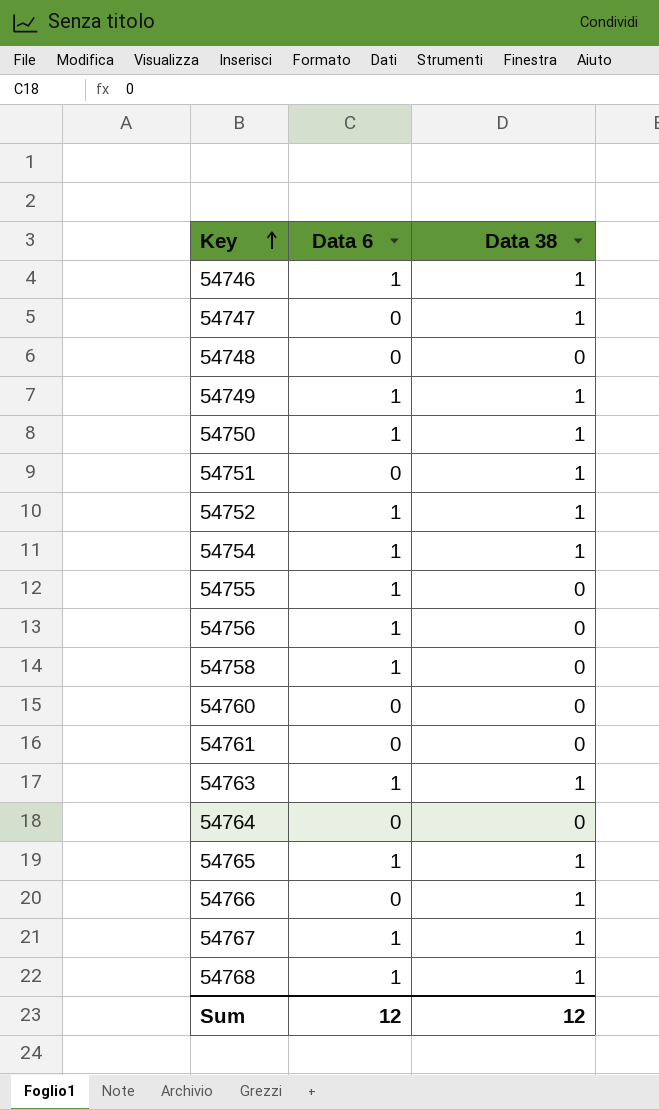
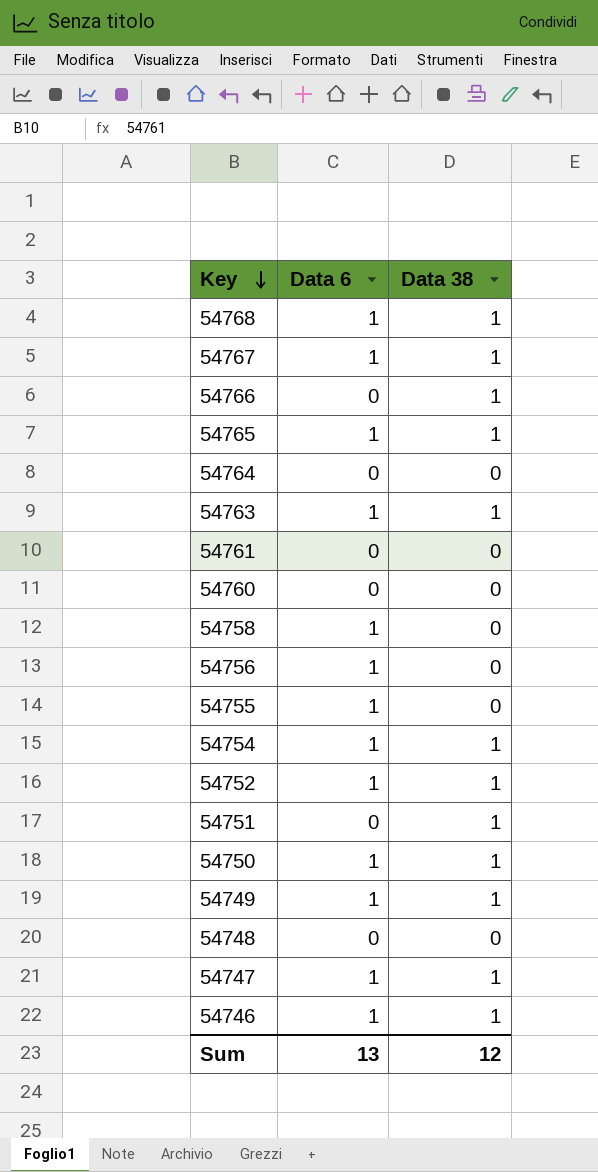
row order: Key ascending -> Key descending
54747 | Data 6: 0 -> 1
Sum | Data 6: 12 -> 13

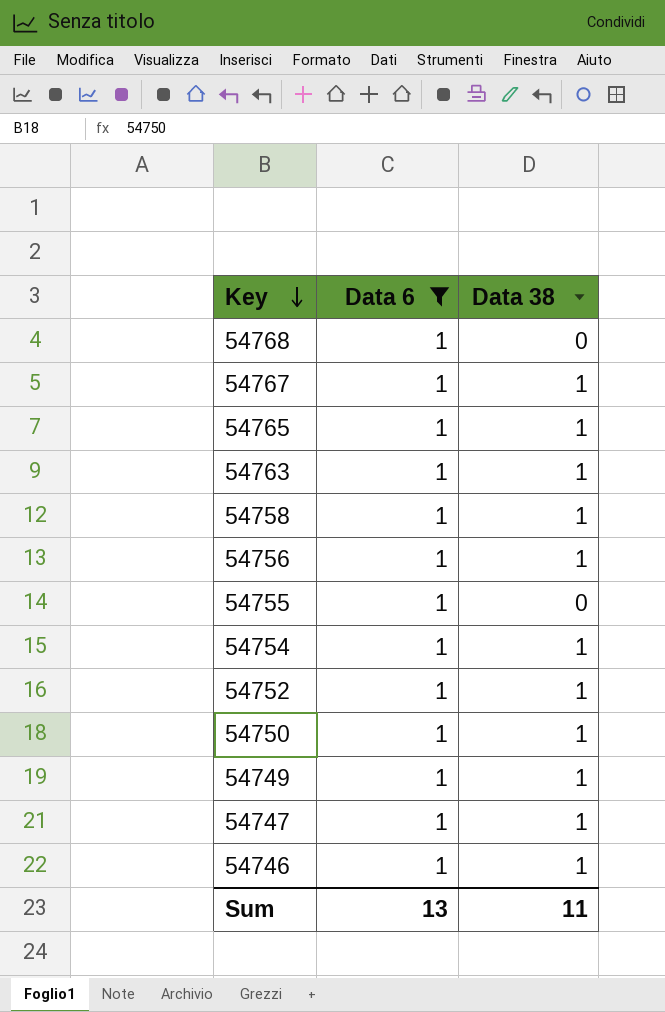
filter: none -> Data 6 = 1
54768 | Data 38: 1 -> 0
54758 | Data 38: 0 -> 1
54756 | Data 38: 0 -> 1
Sum | Data 38: 12 -> 11

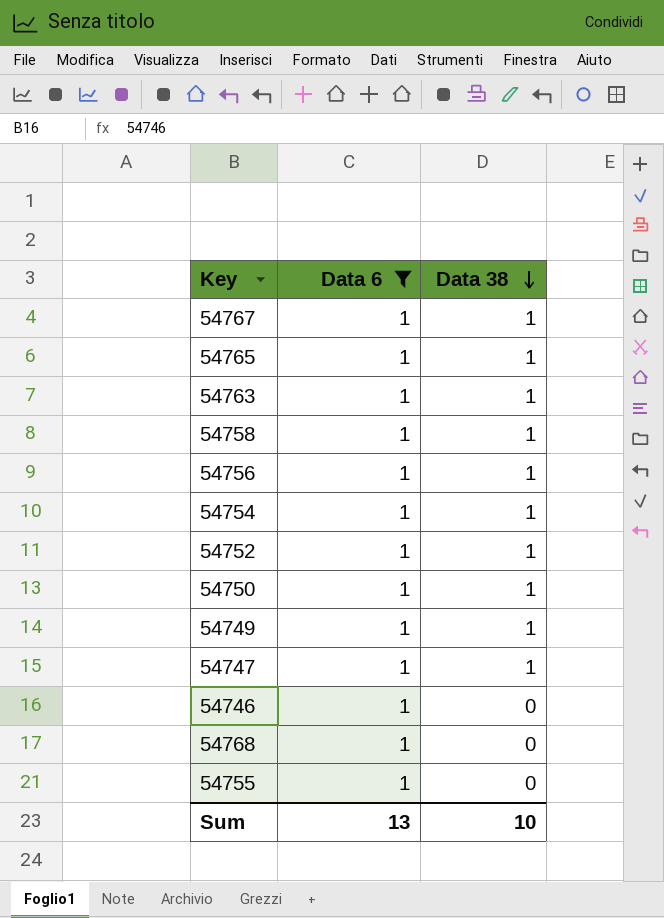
row order: Key descending -> Data 38 descending
54746 | Data 38: 1 -> 0
Sum | Data 38: 11 -> 10

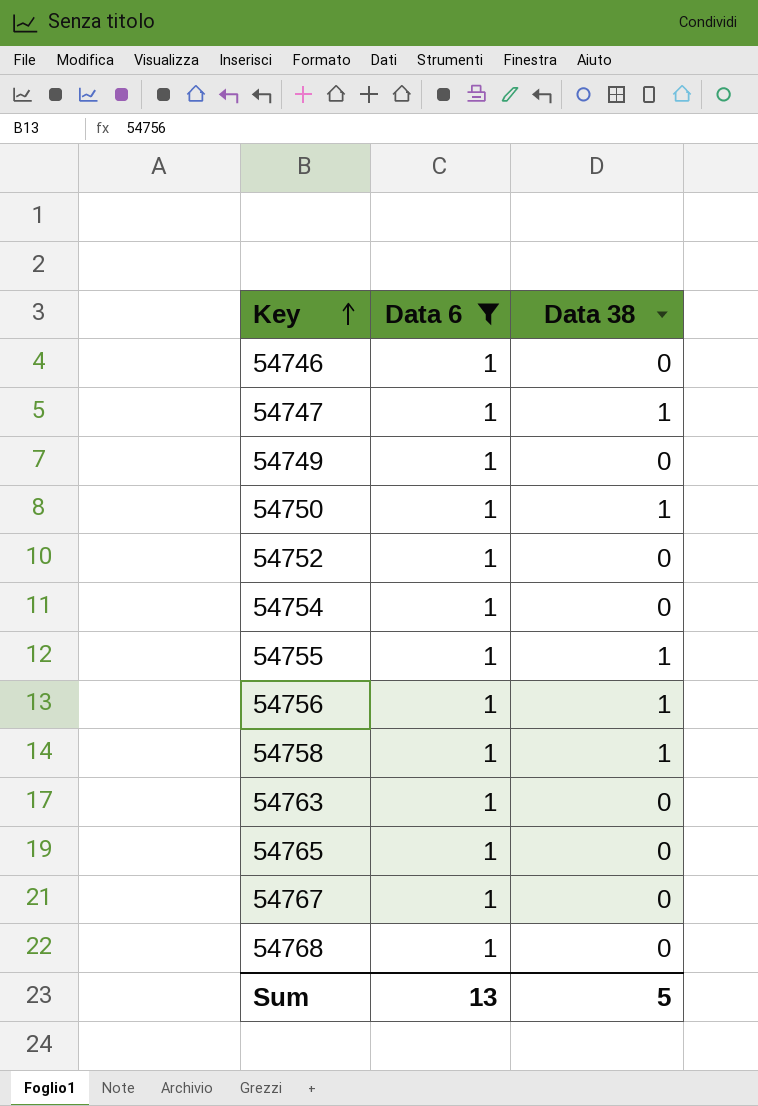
row order: Data 38 descending -> Key ascending
54749 | Data 38: 1 -> 0
54752 | Data 38: 1 -> 0
54754 | Data 38: 1 -> 0
54755 | Data 38: 0 -> 1
54763 | Data 38: 1 -> 0
54765 | Data 38: 1 -> 0
54767 | Data 38: 1 -> 0
Sum | Data 38: 10 -> 5

